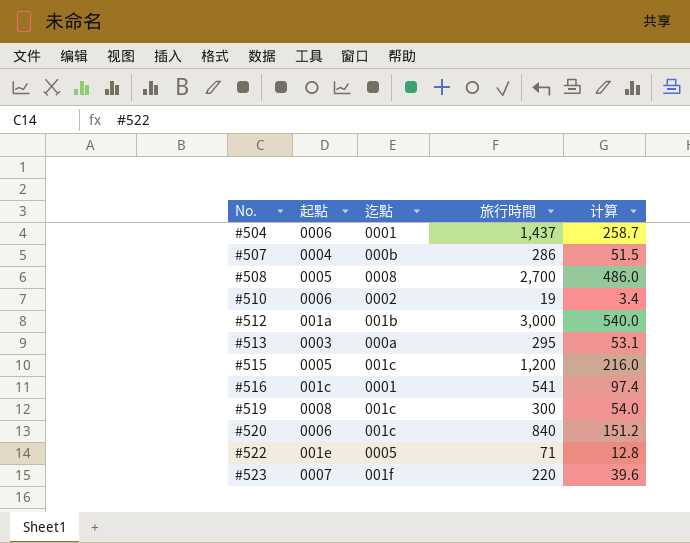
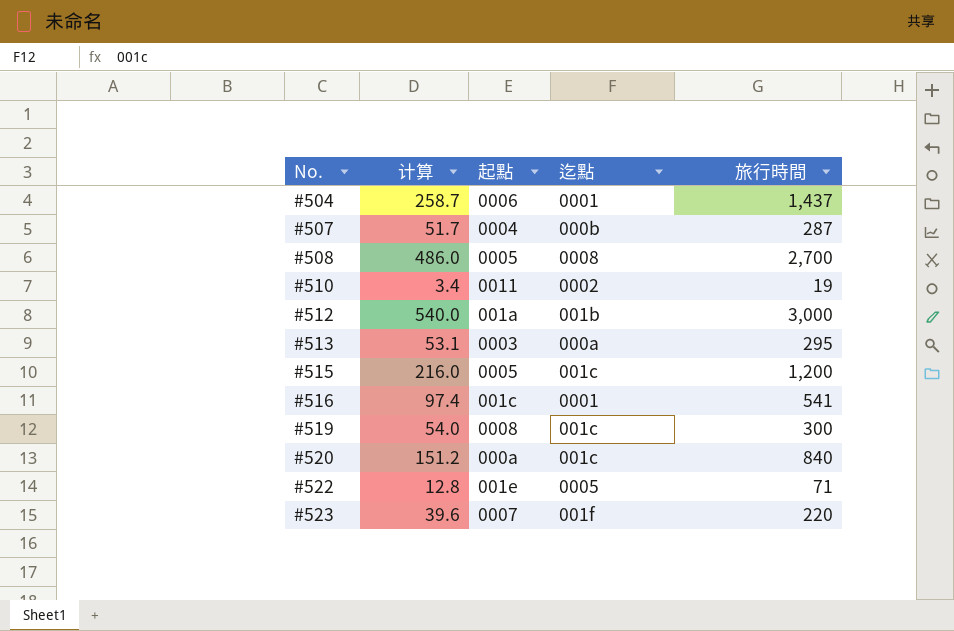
column 计算 | position: 5 -> 2
#507 | 计算: 51.5 -> 51.7
#507 | 旅行時間: 286 -> 287
#510 | 起點: 0006 -> 0011
#520 | 起點: 0006 -> 000a

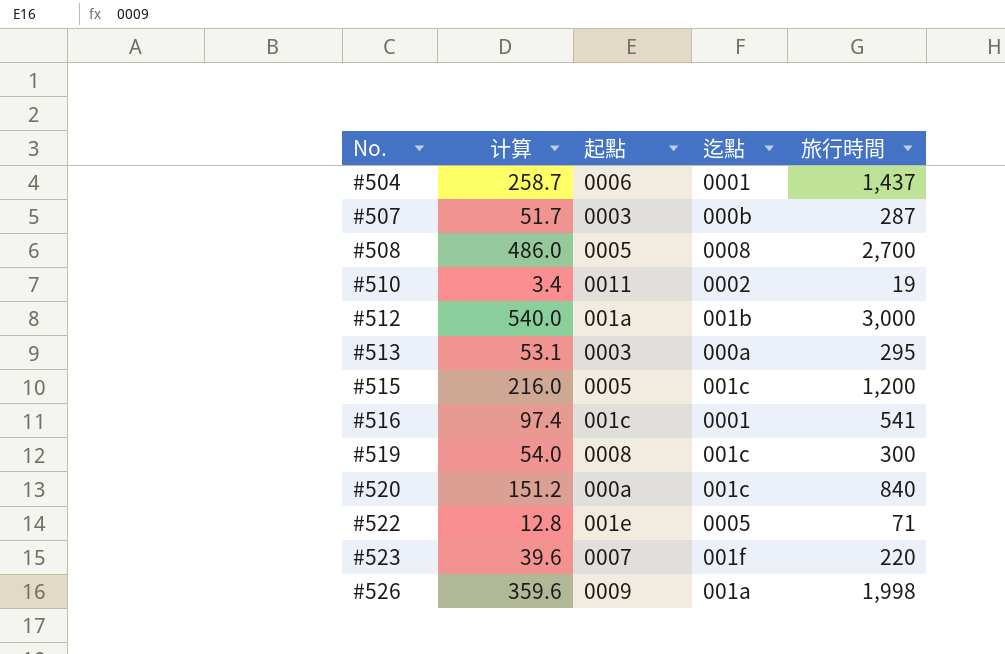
#507 | 起點: 0004 -> 0003
row #526: none -> 359.6 | 0009 | 001a | 1,998

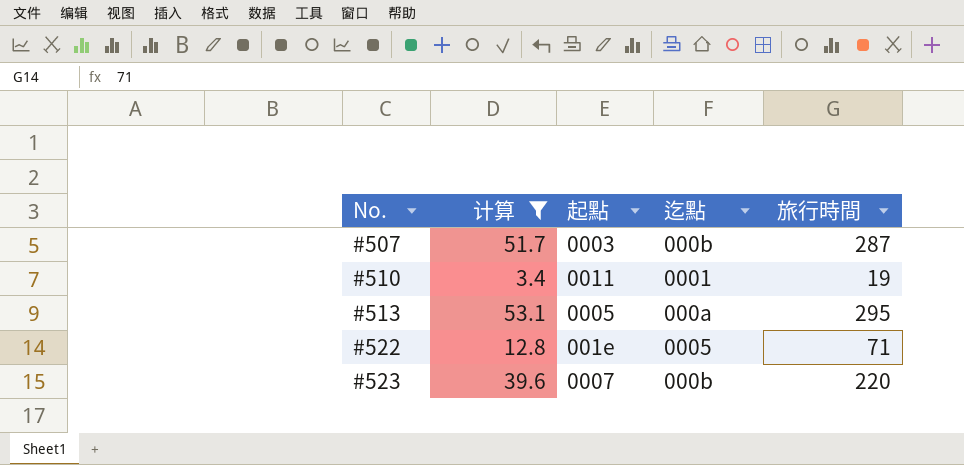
filter: none -> 计算 <= 53.1
#510 | 迄點: 0002 -> 0001
#513 | 起點: 0003 -> 0005
#523 | 迄點: 001f -> 000b

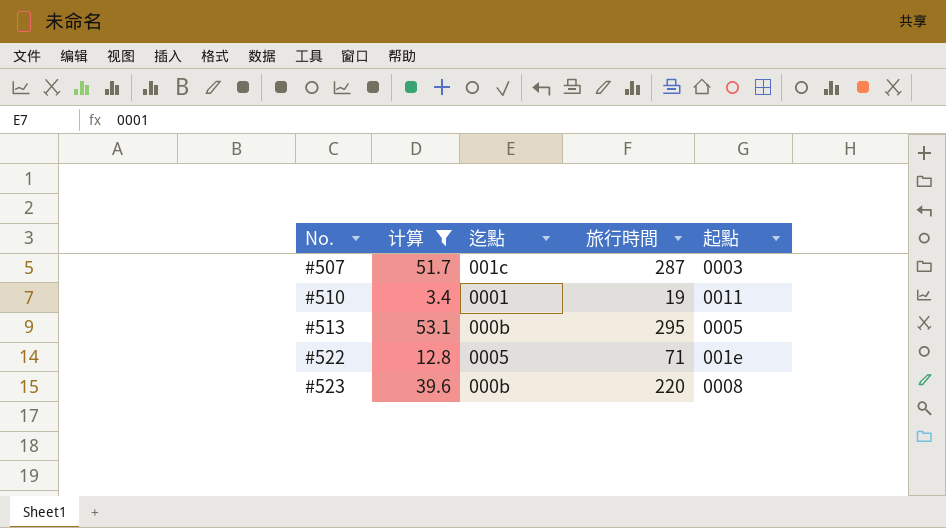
column 起點 | position: 3 -> 5
#507 | 迄點: 000b -> 001c
#513 | 迄點: 000a -> 000b
#523 | 起點: 0007 -> 0008

